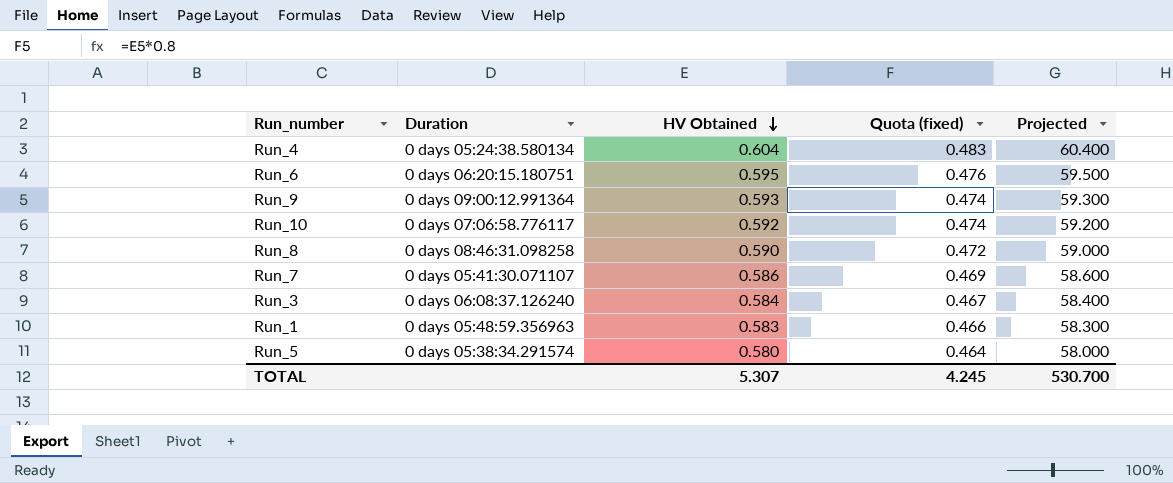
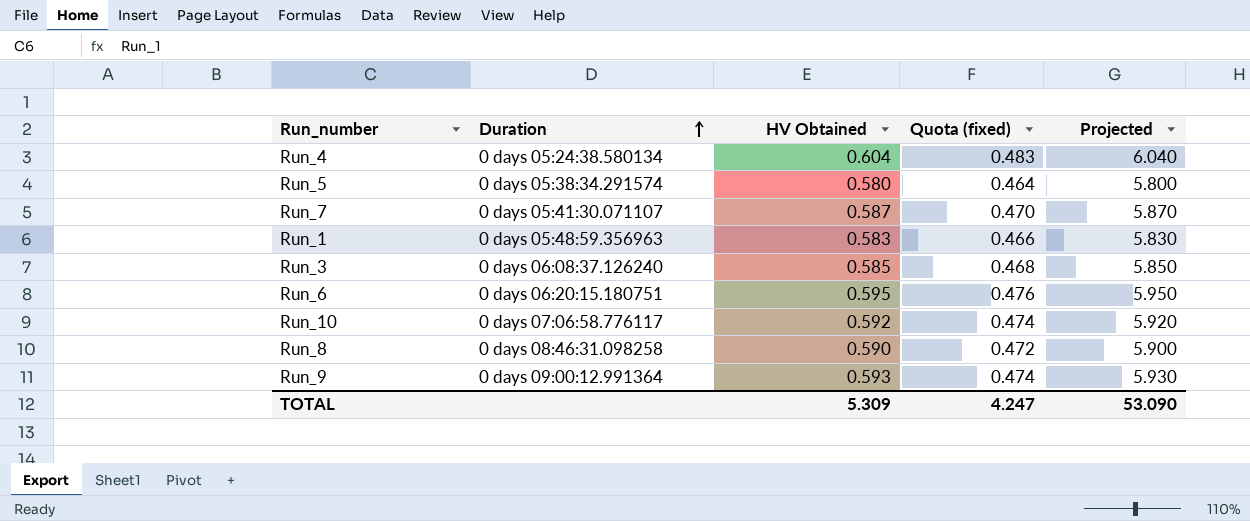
row order: HV Obtained descending -> Duration ascending
column Projected | formula: [HV Obtained] * 100 -> [HV Obtained] * 10
Run_7 | HV Obtained: 0.586 -> 0.587
Run_7 | Quota (fixed): 0.469 -> 0.470
Run_3 | HV Obtained: 0.584 -> 0.585
Run_3 | Quota (fixed): 0.467 -> 0.468
TOTAL | HV Obtained: 5.307 -> 5.309
TOTAL | Quota (fixed): 4.245 -> 4.247
TOTAL | Projected: 530.700 -> 53.090

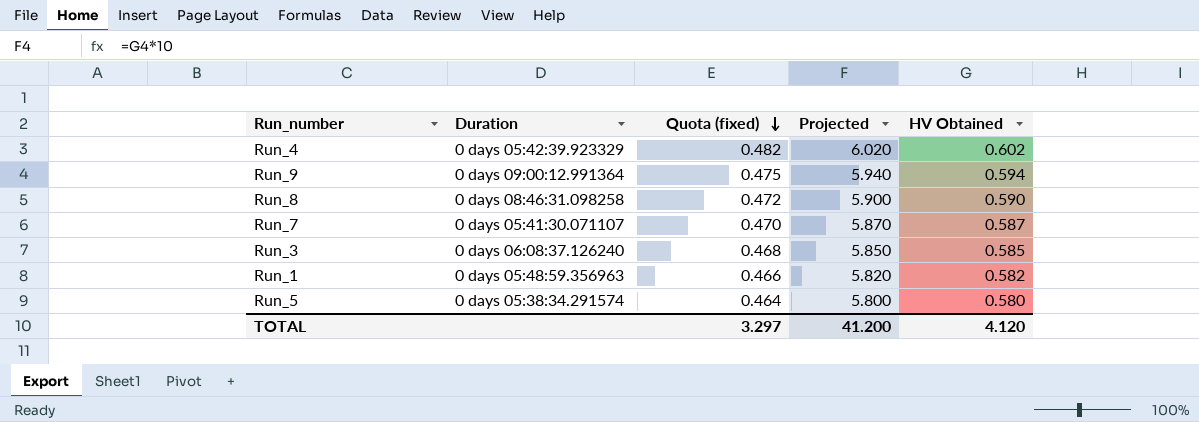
row order: Duration ascending -> Quota (fixed) descending
column HV Obtained | position: 3 -> 5
row Run_6: 0 days 06:20:15.180751 | 0.595 | 0.476 | 5.950 -> none
row Run_10: 0 days 07:06:58.776117 | 0.592 | 0.474 | 5.920 -> none
Run_4 | Duration: 0 days 05:24:38.580134 -> 0 days 05:42:39.923329
Run_4 | Quota (fixed): 0.483 -> 0.482
Run_4 | Projected: 6.040 -> 6.020
Run_4 | HV Obtained: 0.604 -> 0.602
Run_9 | Quota (fixed): 0.474 -> 0.475
Run_9 | Projected: 5.930 -> 5.940
Run_9 | HV Obtained: 0.593 -> 0.594
Run_1 | Projected: 5.830 -> 5.820
Run_1 | HV Obtained: 0.583 -> 0.582
TOTAL | Quota (fixed): 4.247 -> 3.297
TOTAL | Projected: 53.090 -> 41.200
TOTAL | HV Obtained: 5.309 -> 4.120

